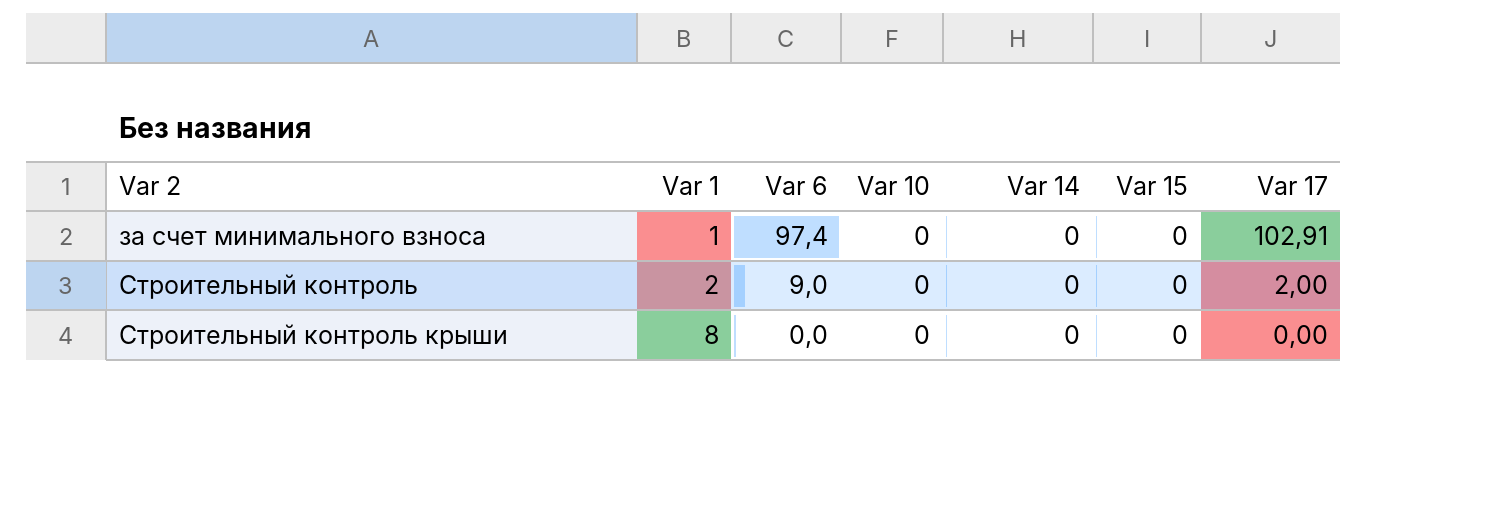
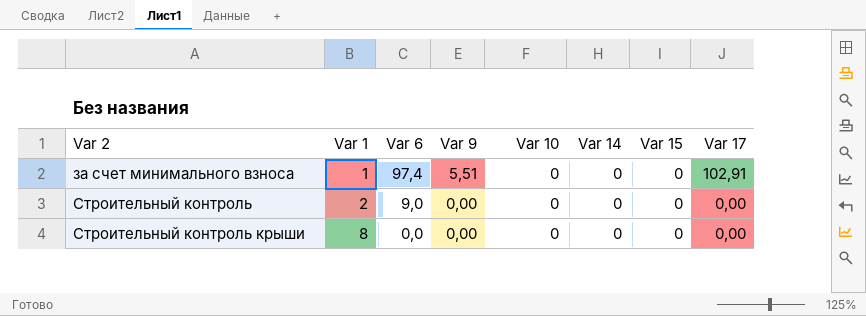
column Var 9 | position: none -> 4
Строительный контроль | Var 17: 2,00 -> 0,00

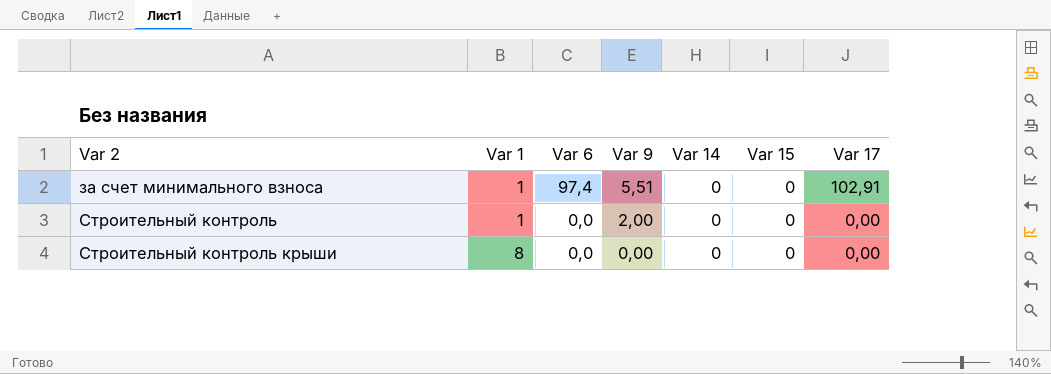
column Var 10 | position: 5 -> none
Строительный контроль | Var 1: 2 -> 1
Строительный контроль | Var 6: 9,0 -> 0,0
Строительный контроль | Var 9: 0,00 -> 2,00

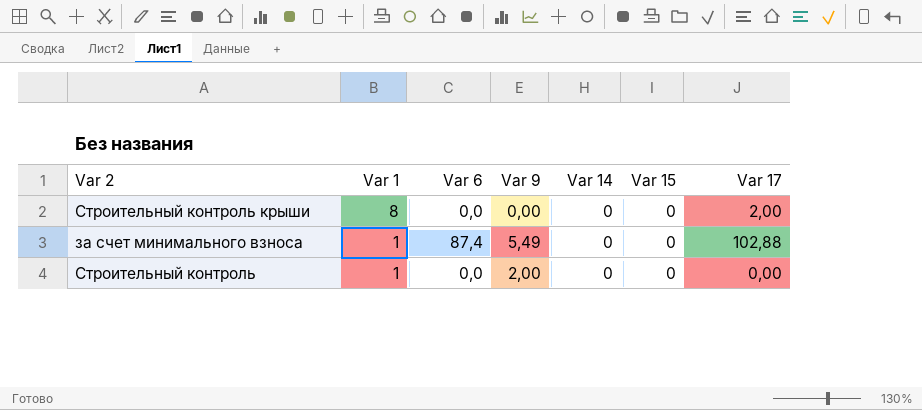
row order: Var 2 ascending -> Var 1 descending
Строительный контроль крыши | Var 17: 0,00 -> 2,00
за счет минимального взноса | Var 6: 97,4 -> 87,4
за счет минимального взноса | Var 9: 5,51 -> 5,49
за счет минимального взноса | Var 17: 102,91 -> 102,88

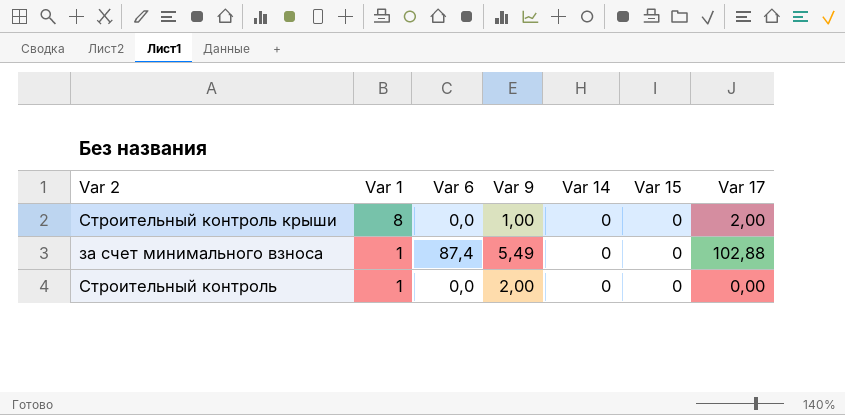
Строительный контроль крыши | Var 9: 0,00 -> 1,00

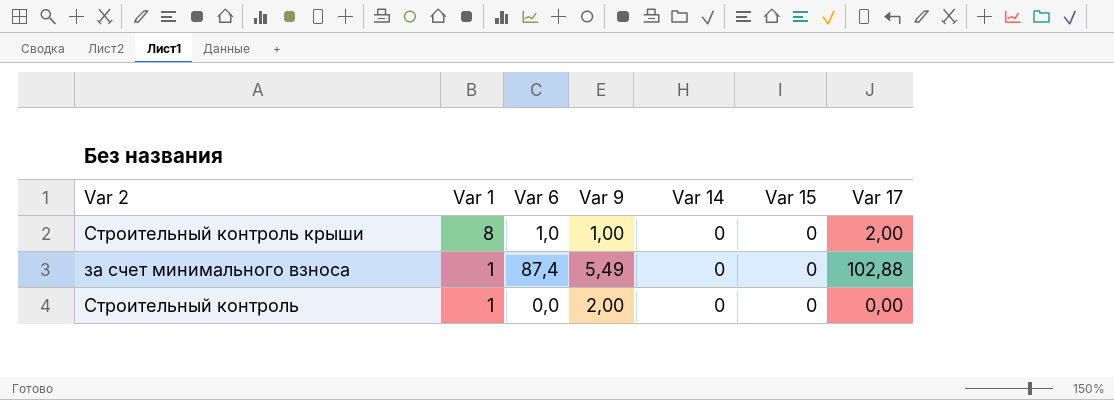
Строительный контроль крыши | Var 6: 0,0 -> 1,0

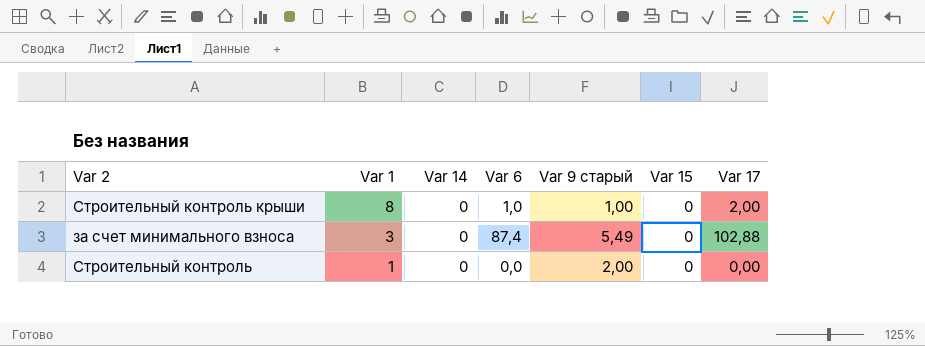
column Var 14 | position: 5 -> 3
column name: Var 9 -> Var 9 старый
за счет минимального взноса | Var 1: 1 -> 3

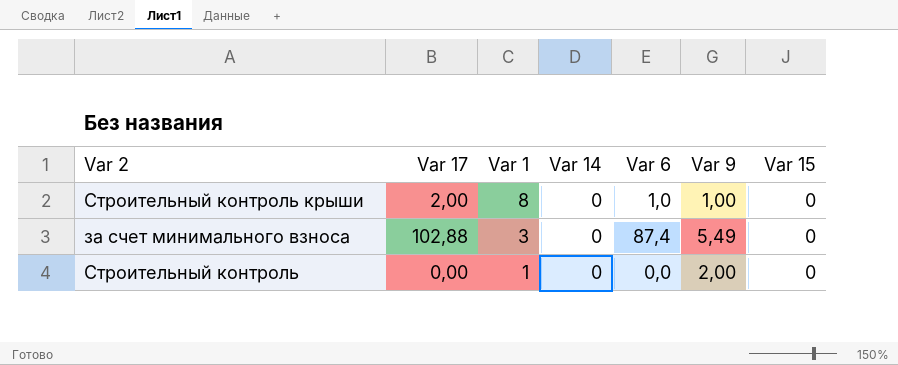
column Var 17 | position: 7 -> 2
column name: Var 9 старый -> Var 9

